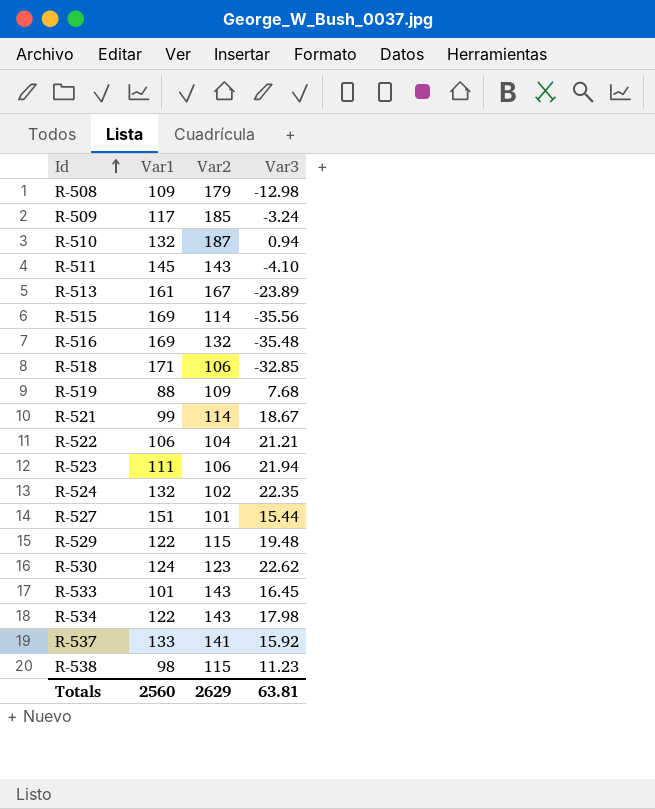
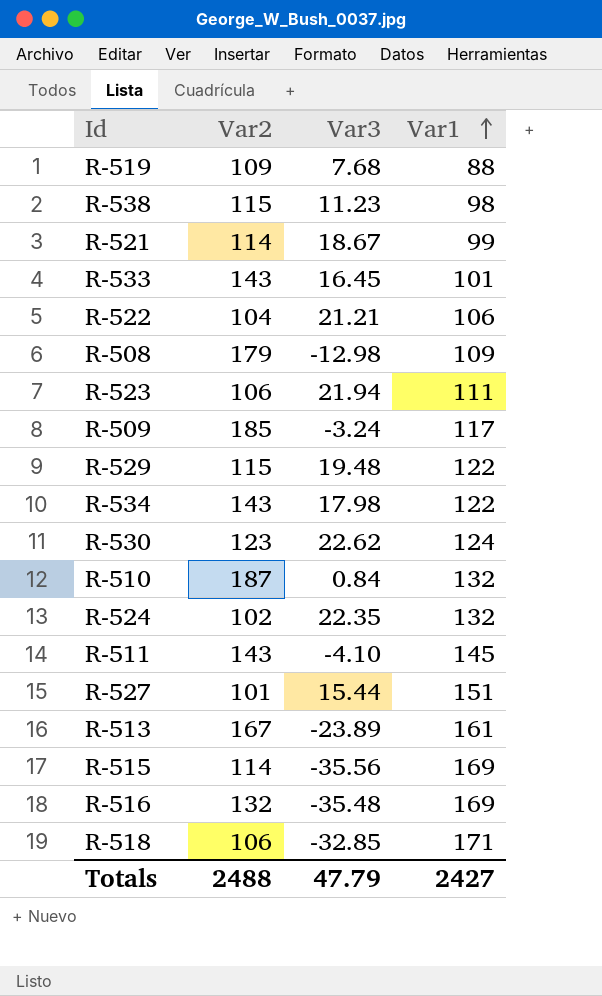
row order: Id ascending -> Var1 ascending
column Var1 | position: 2 -> 4
row R-537: 133 | 141 | 15.92 -> none
R-510 | Var3: 0.94 -> 0.84
Totals | Var2: 2629 -> 2488
Totals | Var3: 63.81 -> 47.79
Totals | Var1: 2560 -> 2427

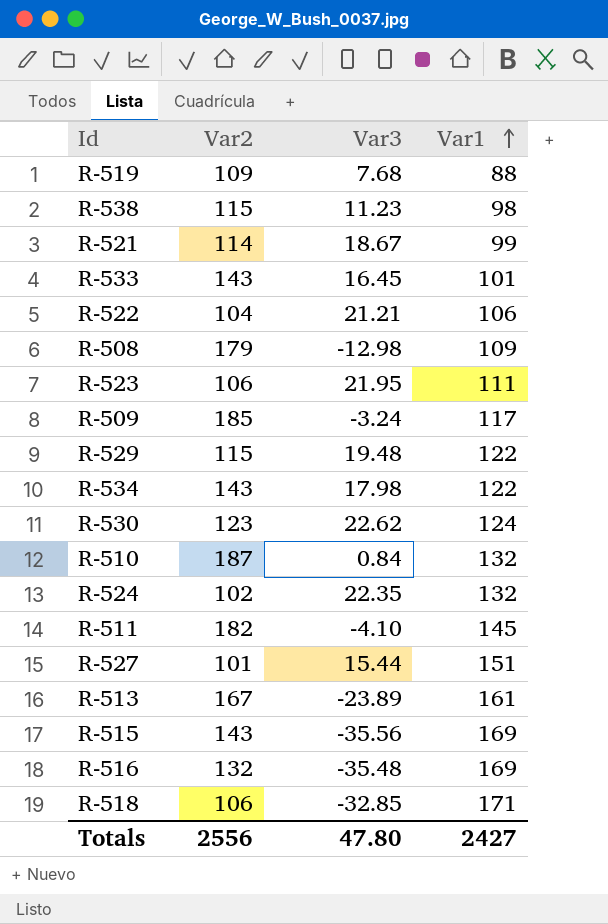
R-523 | Var3: 21.94 -> 21.95
R-511 | Var2: 143 -> 182
R-515 | Var2: 114 -> 143
Totals | Var2: 2488 -> 2556
Totals | Var3: 47.79 -> 47.80

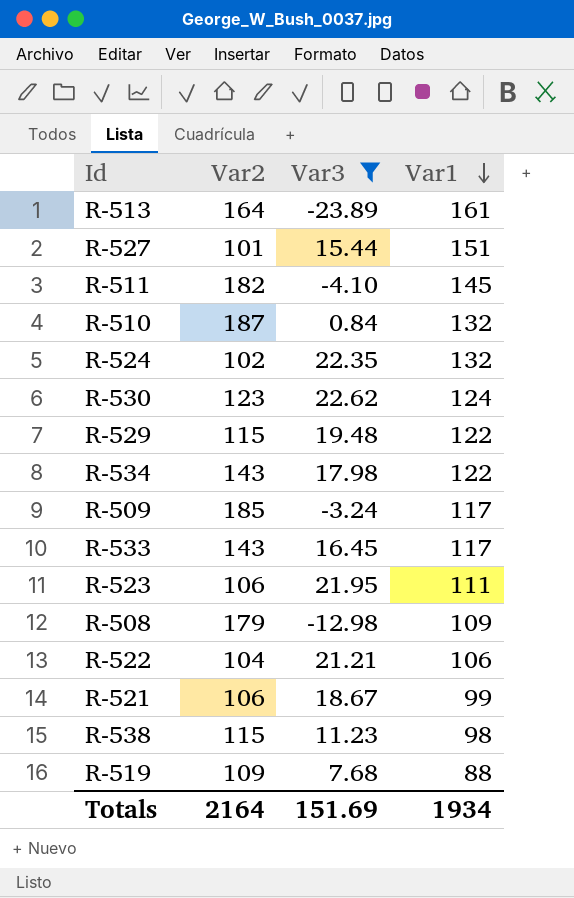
filter: none -> Var3 >= -23.89
row order: Var1 ascending -> Var1 descending
R-513 | Var2: 167 -> 164
R-533 | Var1: 101 -> 117
R-521 | Var2: 114 -> 106
Totals | Var2: 2556 -> 2164
Totals | Var3: 47.80 -> 151.69
Totals | Var1: 2427 -> 1934

